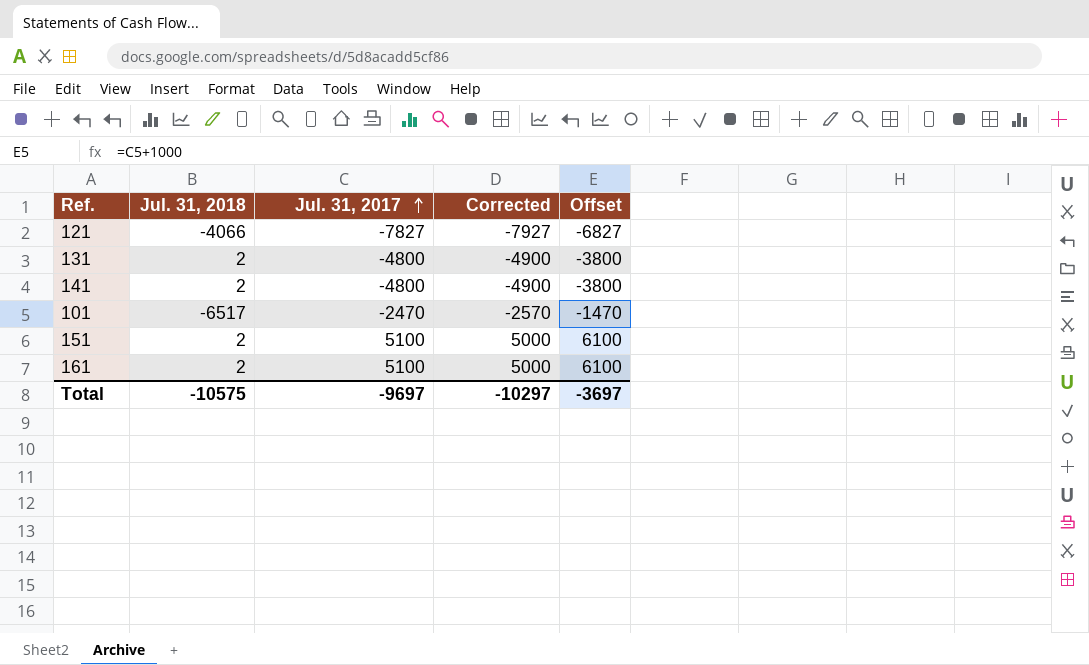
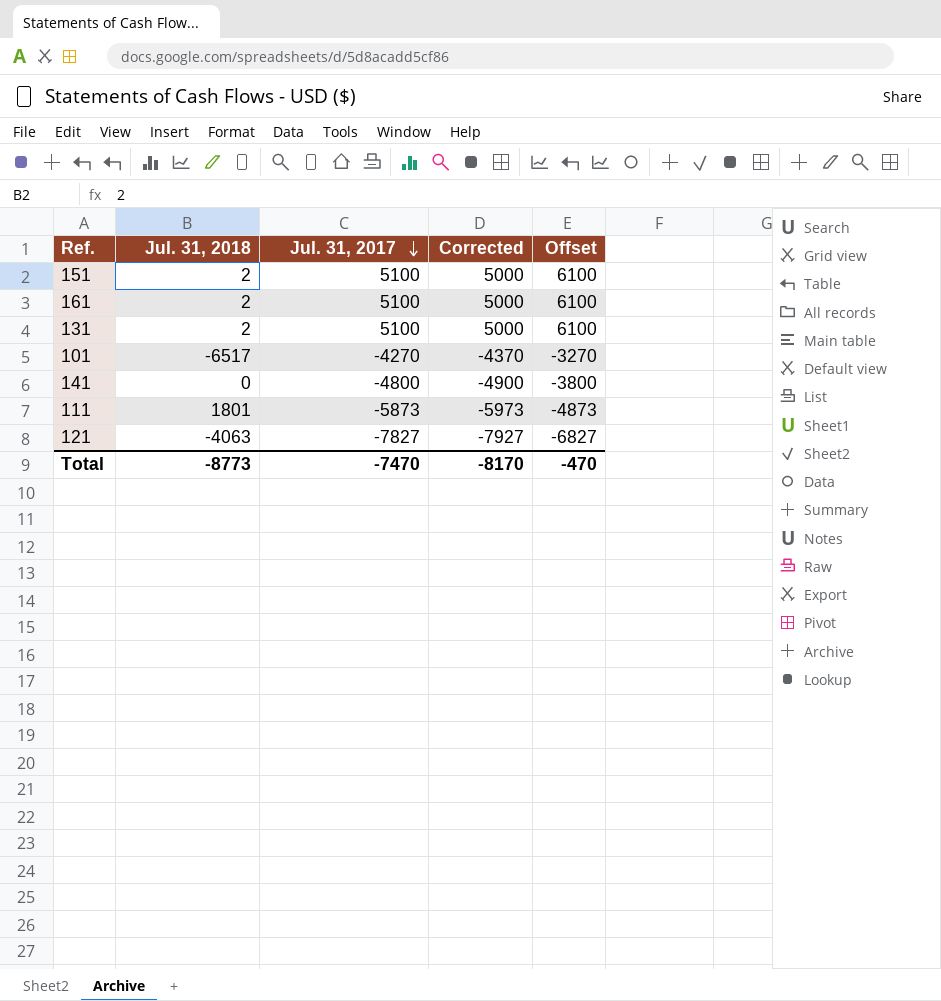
row order: Jul. 31, 2017 ascending -> Jul. 31, 2017 descending
131 | Jul. 31, 2017: -4800 -> 5100
131 | Corrected: -4900 -> 5000
131 | Offset: -3800 -> 6100
101 | Jul. 31, 2017: -2470 -> -4270
101 | Corrected: -2570 -> -4370
101 | Offset: -1470 -> -3270
141 | Jul. 31, 2018: 2 -> 0
row 111: none -> 1801 | -5873 | -5973 | -4873
121 | Jul. 31, 2018: -4066 -> -4063
Total | Jul. 31, 2018: -10575 -> -8773
Total | Jul. 31, 2017: -9697 -> -7470
Total | Corrected: -10297 -> -8170
Total | Offset: -3697 -> -470

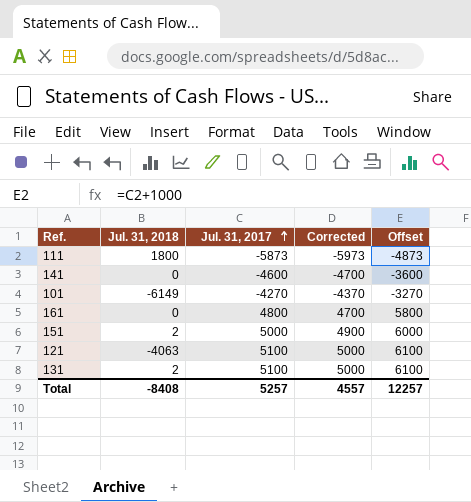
row order: Jul. 31, 2017 descending -> Jul. 31, 2017 ascending
111 | Jul. 31, 2018: 1801 -> 1800
141 | Jul. 31, 2017: -4800 -> -4600
141 | Corrected: -4900 -> -4700
141 | Offset: -3800 -> -3600
101 | Jul. 31, 2018: -6517 -> -6149
161 | Jul. 31, 2018: 2 -> 0
161 | Jul. 31, 2017: 5100 -> 4800
161 | Corrected: 5000 -> 4700
161 | Offset: 6100 -> 5800
151 | Jul. 31, 2017: 5100 -> 5000
151 | Corrected: 5000 -> 4900
151 | Offset: 6100 -> 6000
121 | Jul. 31, 2017: -7827 -> 5100
121 | Corrected: -7927 -> 5000
121 | Offset: -6827 -> 6100
Total | Jul. 31, 2018: -8773 -> -8408
Total | Jul. 31, 2017: -7470 -> 5257
Total | Corrected: -8170 -> 4557
Total | Offset: -470 -> 12257

